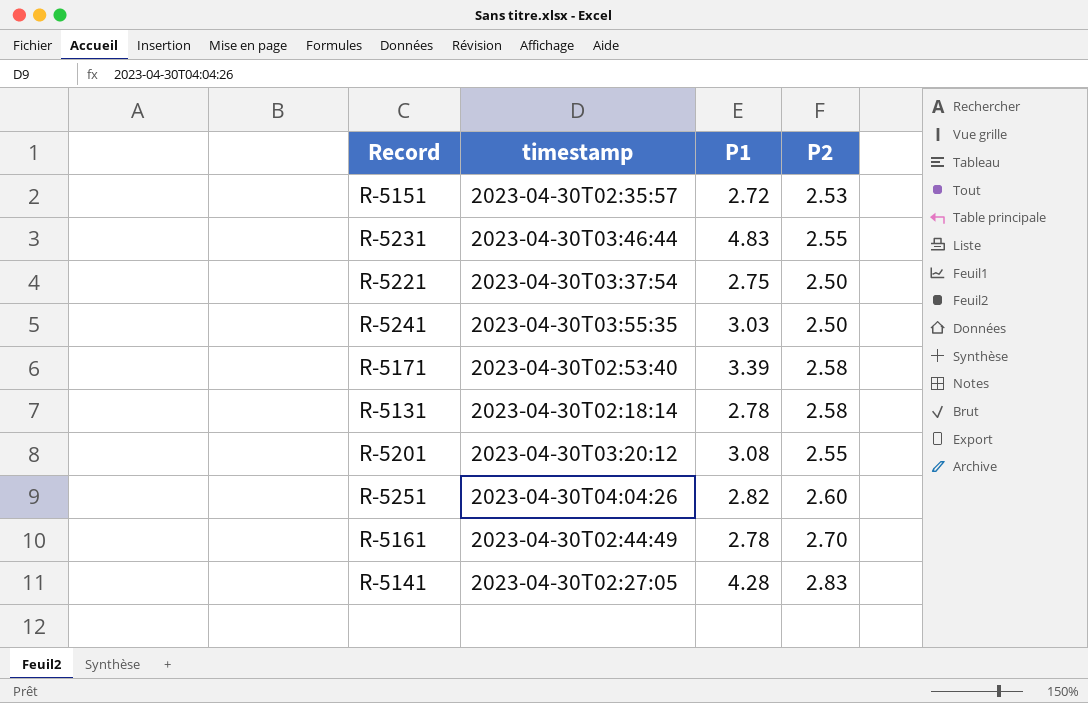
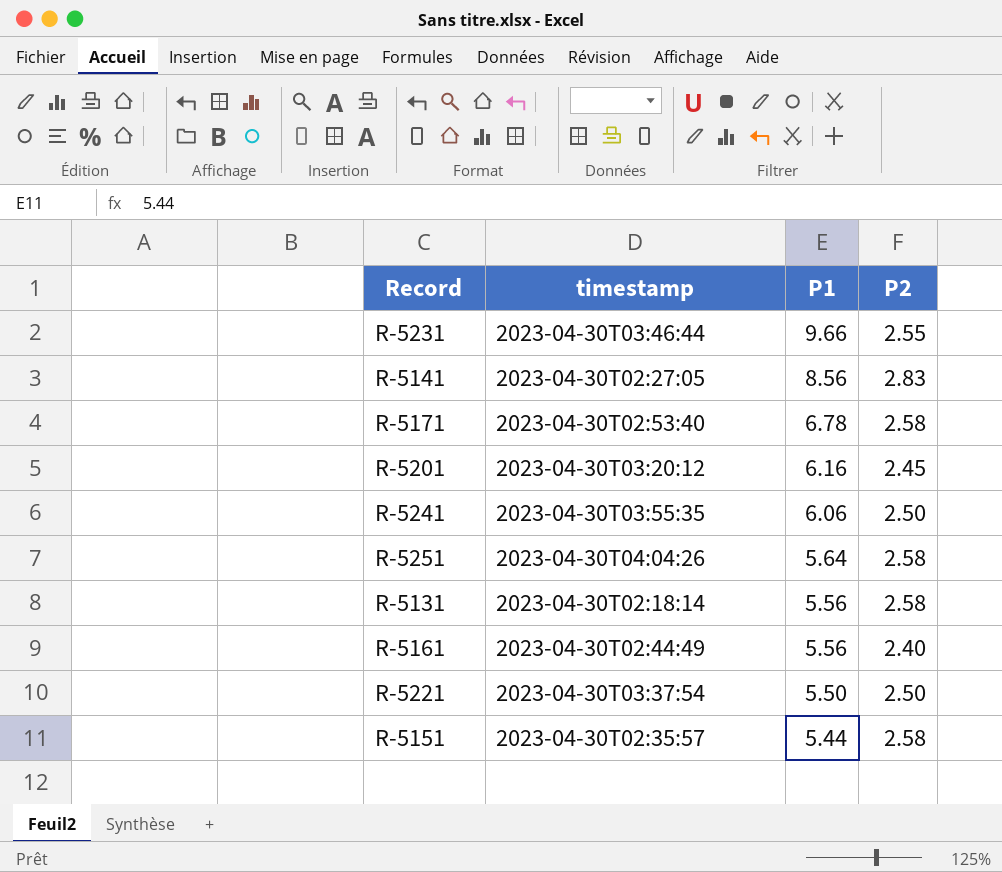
row order: none -> P1 descending
R-5231 | P1: 4.83 -> 9.66
R-5141 | P1: 4.28 -> 8.56
R-5171 | P1: 3.39 -> 6.78
R-5201 | P1: 3.08 -> 6.16
R-5201 | P2: 2.55 -> 2.45
R-5241 | P1: 3.03 -> 6.06
R-5251 | P1: 2.82 -> 5.64
R-5251 | P2: 2.60 -> 2.58
R-5131 | P1: 2.78 -> 5.56
R-5161 | P1: 2.78 -> 5.56
R-5161 | P2: 2.70 -> 2.40
R-5221 | P1: 2.75 -> 5.50
R-5151 | P1: 2.72 -> 5.44
R-5151 | P2: 2.53 -> 2.58

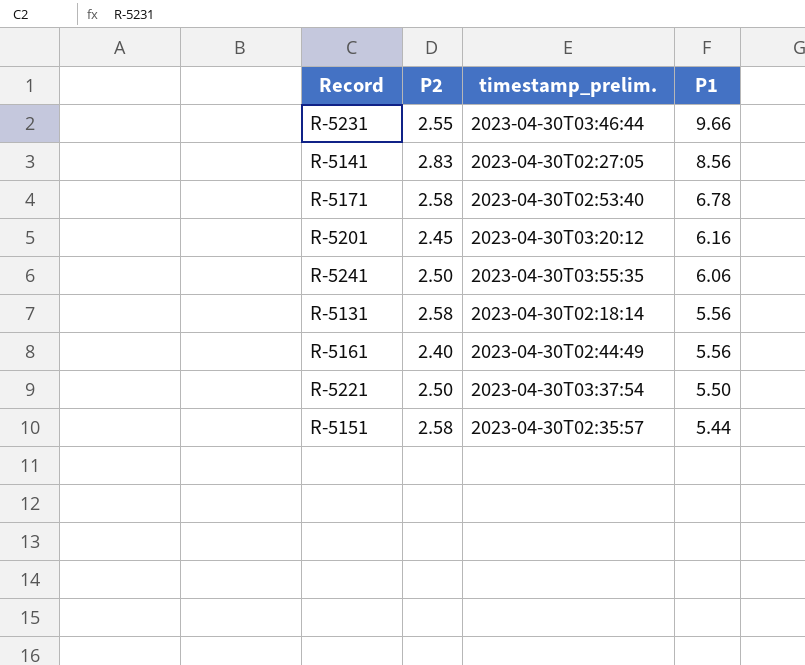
column P2 | position: 4 -> 2
column name: timestamp -> timestamp_prelim.
row R-5251: 2023-04-30T04:04:26 | 5.64 | 2.58 -> none

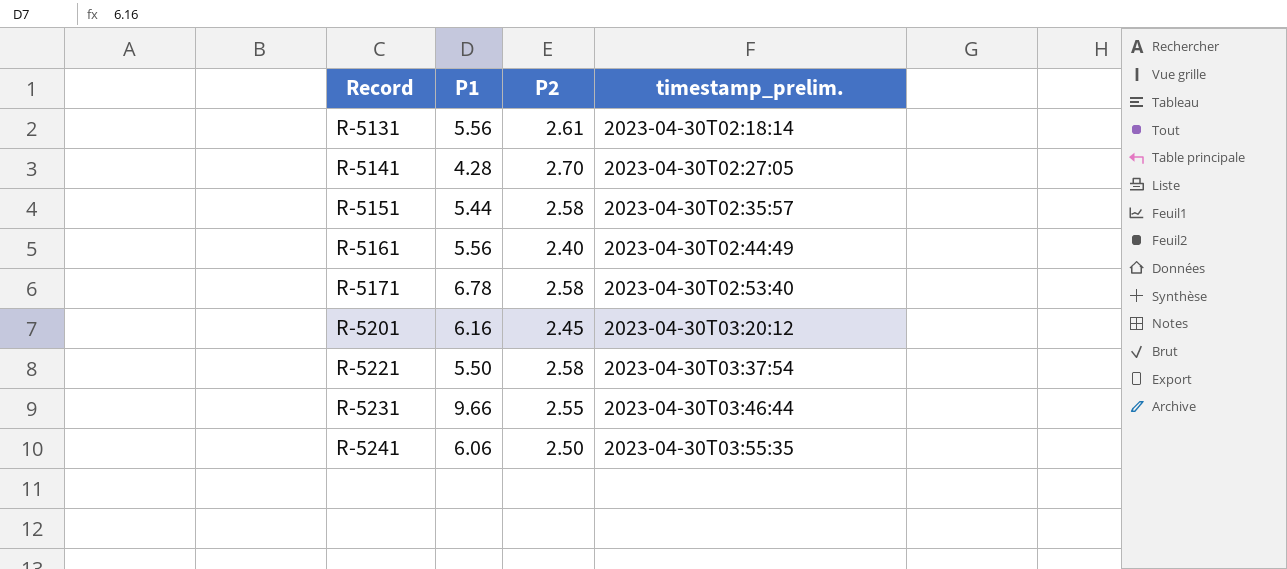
row order: P1 descending -> Record ascending
column P1 | position: 4 -> 2
R-5131 | P2: 2.58 -> 2.61
R-5141 | P1: 8.56 -> 4.28
R-5141 | P2: 2.83 -> 2.70
R-5221 | P2: 2.50 -> 2.58

